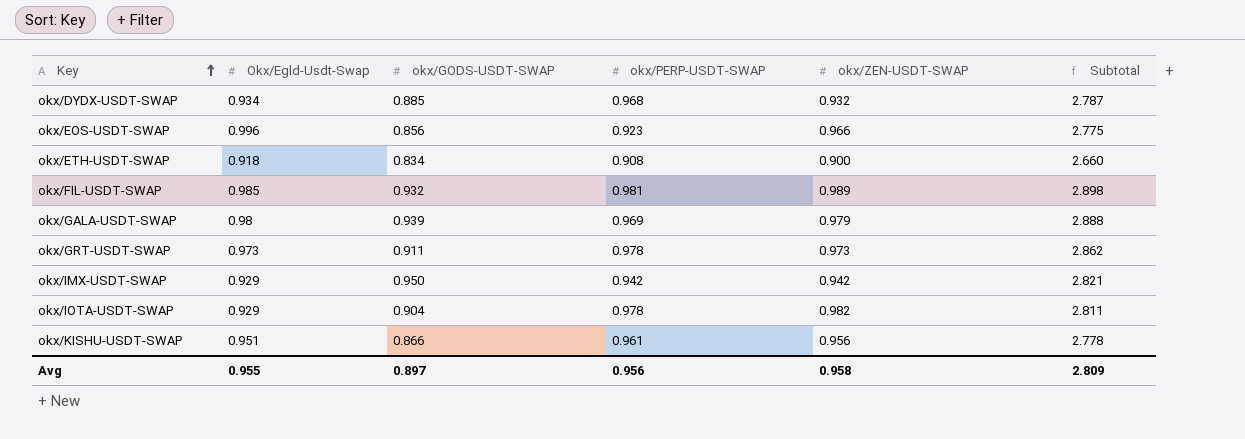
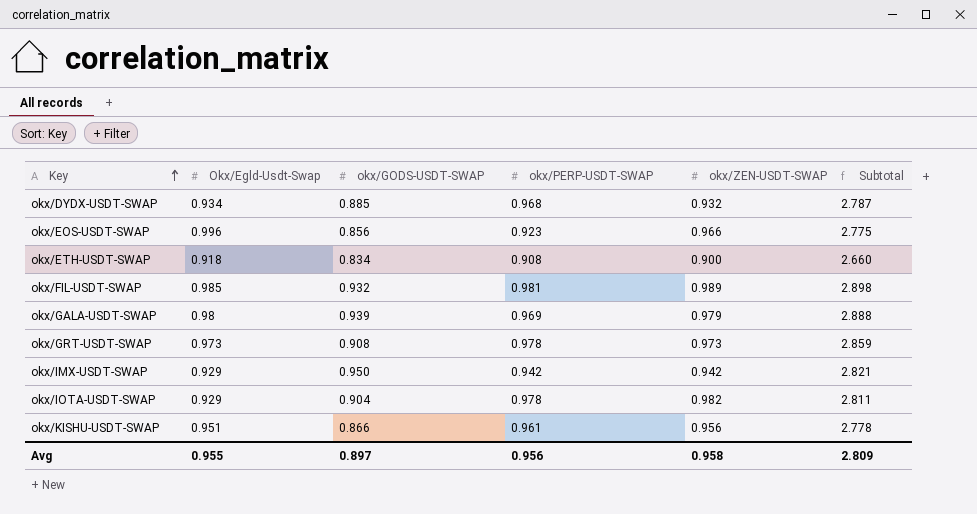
okx/GRT-USDT-SWAP | okx/GODS-USDT-SWAP: 0.911 -> 0.908
okx/GRT-USDT-SWAP | Subtotal: 2.862 -> 2.859

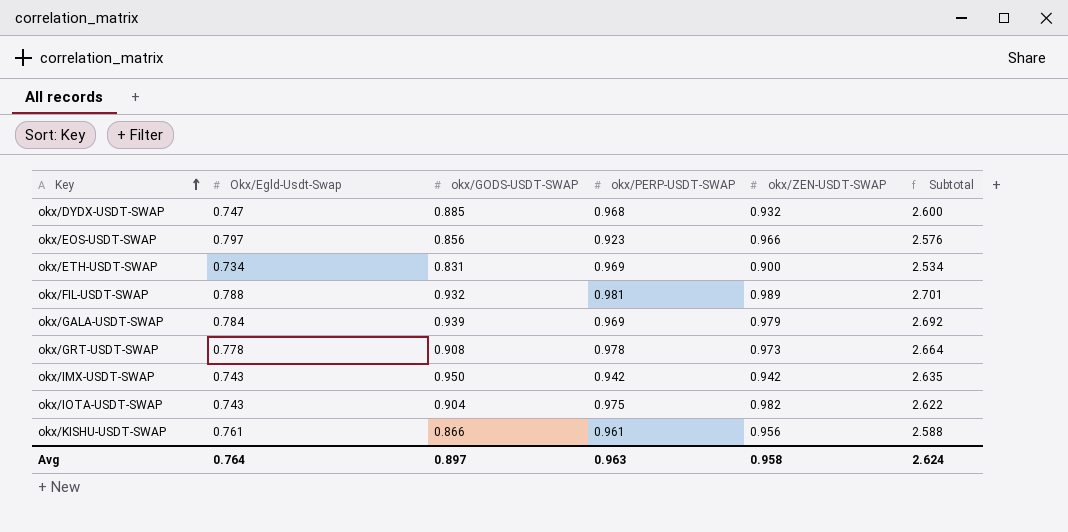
okx/DYDX-USDT-SWAP | Okx/Egld-Usdt-Swap: 0.934 -> 0.747
okx/DYDX-USDT-SWAP | Subtotal: 2.787 -> 2.600
okx/EOS-USDT-SWAP | Okx/Egld-Usdt-Swap: 0.996 -> 0.797
okx/EOS-USDT-SWAP | Subtotal: 2.775 -> 2.576
okx/ETH-USDT-SWAP | Okx/Egld-Usdt-Swap: 0.918 -> 0.734
okx/ETH-USDT-SWAP | okx/GODS-USDT-SWAP: 0.834 -> 0.831
okx/ETH-USDT-SWAP | okx/PERP-USDT-SWAP: 0.908 -> 0.969
okx/ETH-USDT-SWAP | Subtotal: 2.660 -> 2.534
okx/FIL-USDT-SWAP | Okx/Egld-Usdt-Swap: 0.985 -> 0.788
okx/FIL-USDT-SWAP | Subtotal: 2.898 -> 2.701
okx/GALA-USDT-SWAP | Okx/Egld-Usdt-Swap: 0.98 -> 0.784
okx/GALA-USDT-SWAP | Subtotal: 2.888 -> 2.692
okx/GRT-USDT-SWAP | Okx/Egld-Usdt-Swap: 0.973 -> 0.778
okx/GRT-USDT-SWAP | Subtotal: 2.859 -> 2.664
okx/IMX-USDT-SWAP | Okx/Egld-Usdt-Swap: 0.929 -> 0.743
okx/IMX-USDT-SWAP | Subtotal: 2.821 -> 2.635
okx/IOTA-USDT-SWAP | Okx/Egld-Usdt-Swap: 0.929 -> 0.743
okx/IOTA-USDT-SWAP | okx/PERP-USDT-SWAP: 0.978 -> 0.975
okx/IOTA-USDT-SWAP | Subtotal: 2.811 -> 2.622
okx/KISHU-USDT-SWAP | Okx/Egld-Usdt-Swap: 0.951 -> 0.761
okx/KISHU-USDT-SWAP | Subtotal: 2.778 -> 2.588
Avg | Okx/Egld-Usdt-Swap: 0.955 -> 0.764
Avg | okx/PERP-USDT-SWAP: 0.956 -> 0.963
Avg | Subtotal: 2.809 -> 2.624

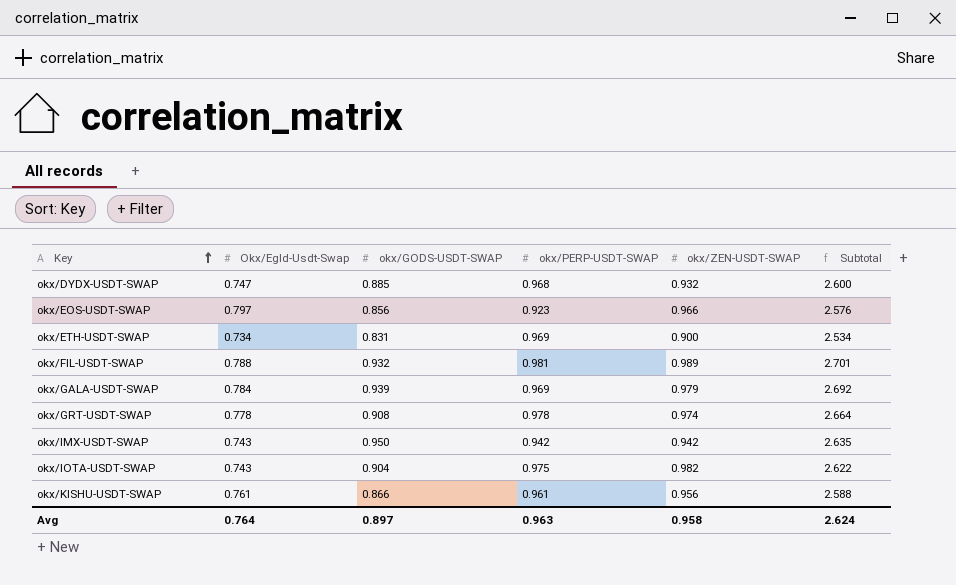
okx/GRT-USDT-SWAP | okx/ZEN-USDT-SWAP: 0.973 -> 0.974

